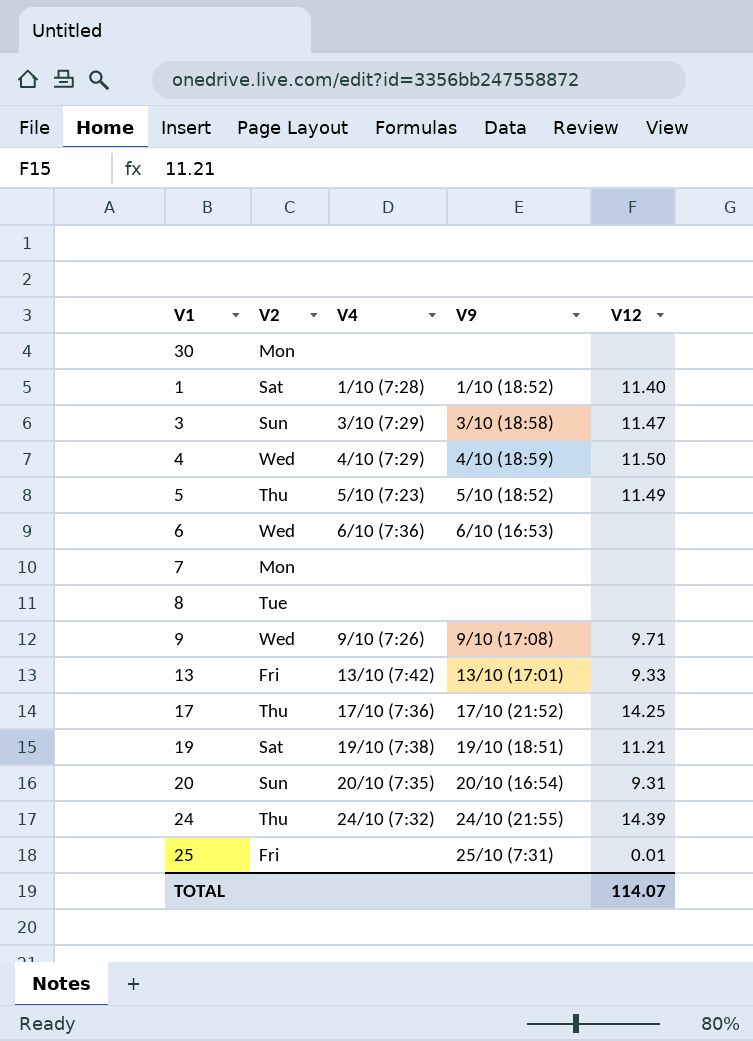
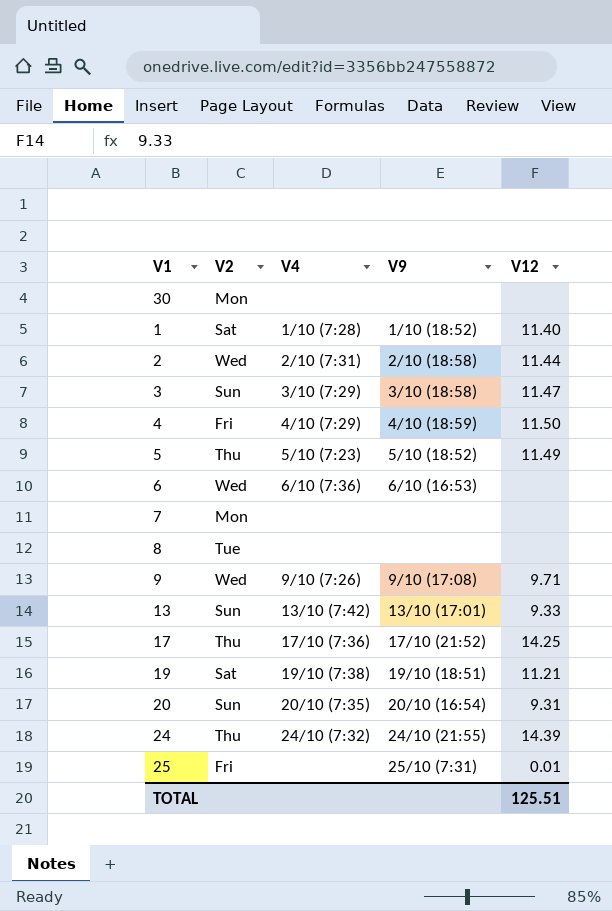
row 2: none -> Wed | 2/10 (7:31) | 2/10 (18:58) | 11.44
4 | V2: Wed -> Fri
13 | V2: Fri -> Sun
TOTAL | V12: 114.07 -> 125.51

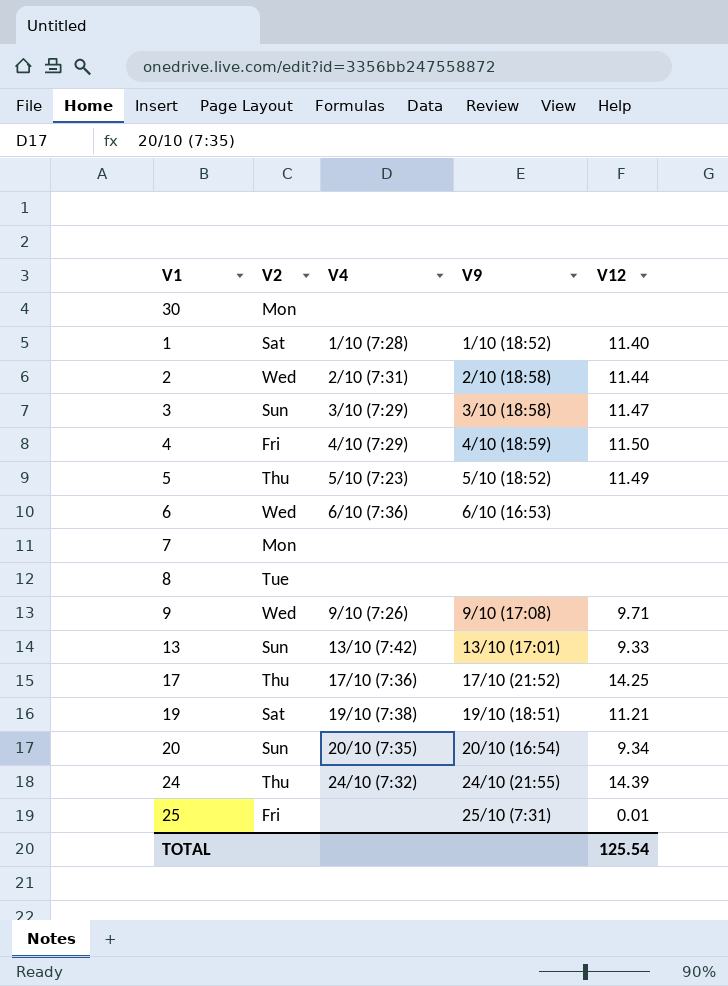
20 | V12: 9.31 -> 9.34
TOTAL | V12: 125.51 -> 125.54

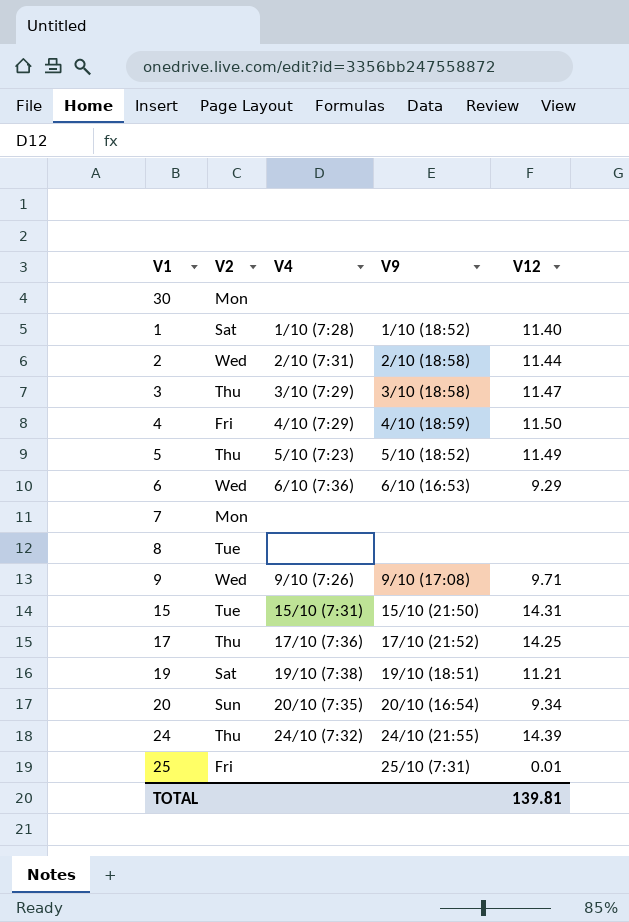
row 13: Sun | 13/10 (7:42) | 13/10 (17:01) | 9.33 -> none
3 | V2: Sun -> Thu
6 | V12: none -> 9.29
row 15: none -> Tue | 15/10 (7:31) | 15/10 (21:50) | 14.31
TOTAL | V12: 125.54 -> 139.81

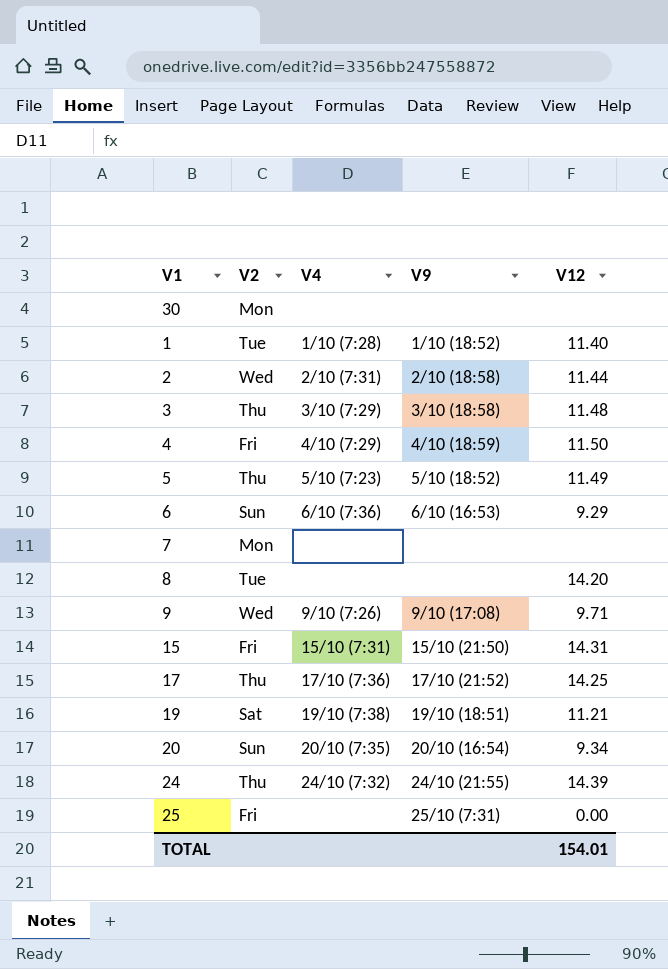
1 | V2: Sat -> Tue
3 | V12: 11.47 -> 11.48
6 | V2: Wed -> Sun
8 | V12: none -> 14.20
15 | V2: Tue -> Fri
25 | V12: 0.01 -> 0.00
TOTAL | V12: 139.81 -> 154.01

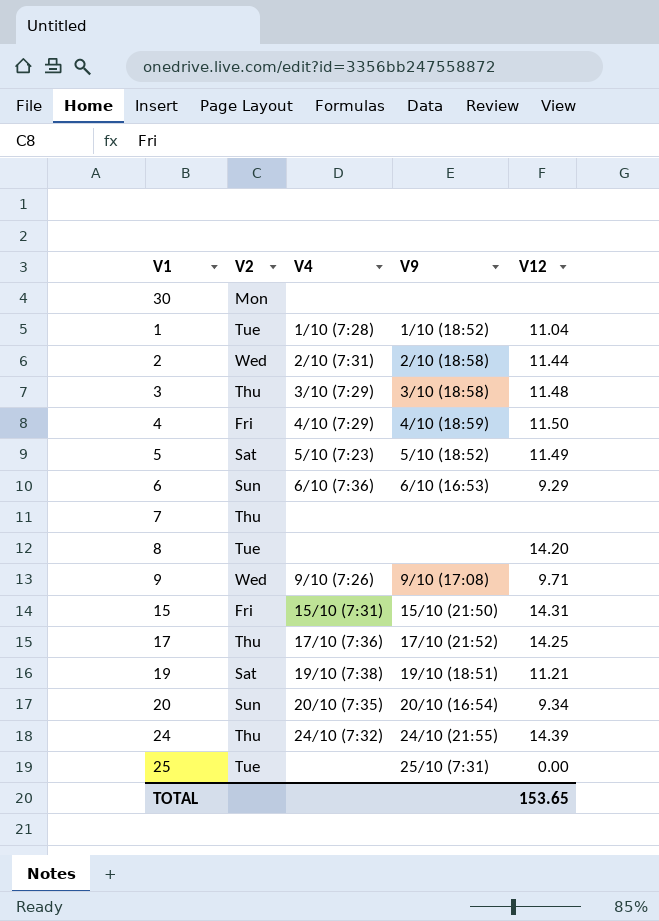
1 | V12: 11.40 -> 11.04
5 | V2: Thu -> Sat
7 | V2: Mon -> Thu
25 | V2: Fri -> Tue
TOTAL | V12: 154.01 -> 153.65

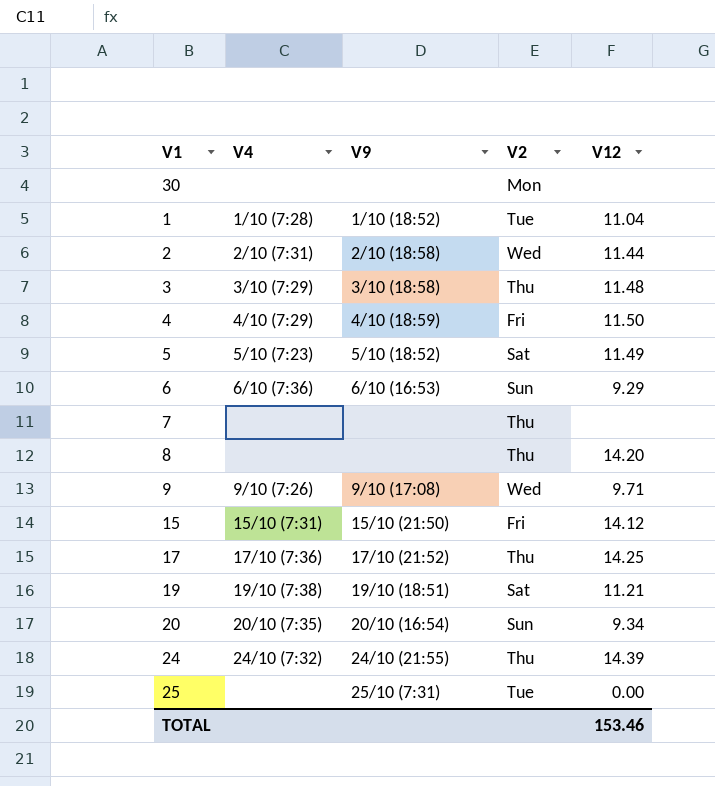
column V2 | position: 2 -> 4
8 | V2: Tue -> Thu
15 | V12: 14.31 -> 14.12
TOTAL | V12: 153.65 -> 153.46

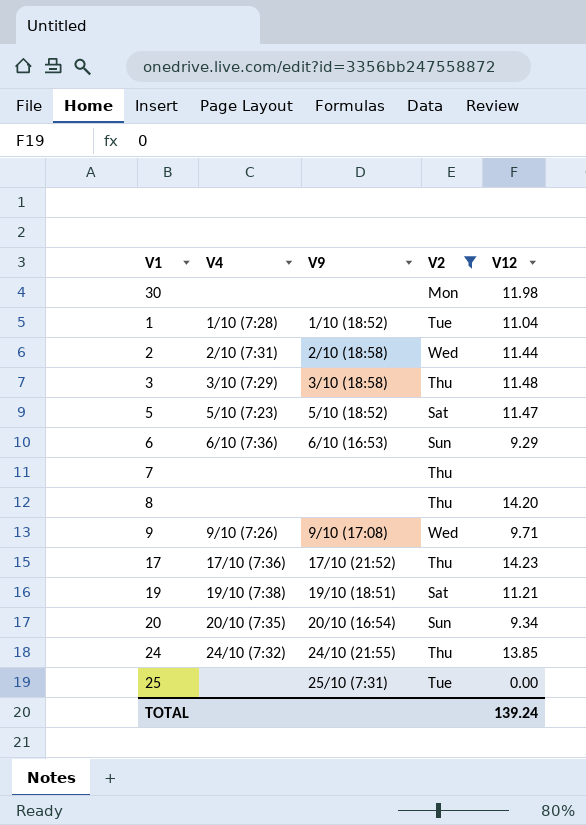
filter: none -> V2 != Fri
30 | V12: none -> 11.98
5 | V12: 11.49 -> 11.47
17 | V12: 14.25 -> 14.23
24 | V12: 14.39 -> 13.85
TOTAL | V12: 153.46 -> 139.24

